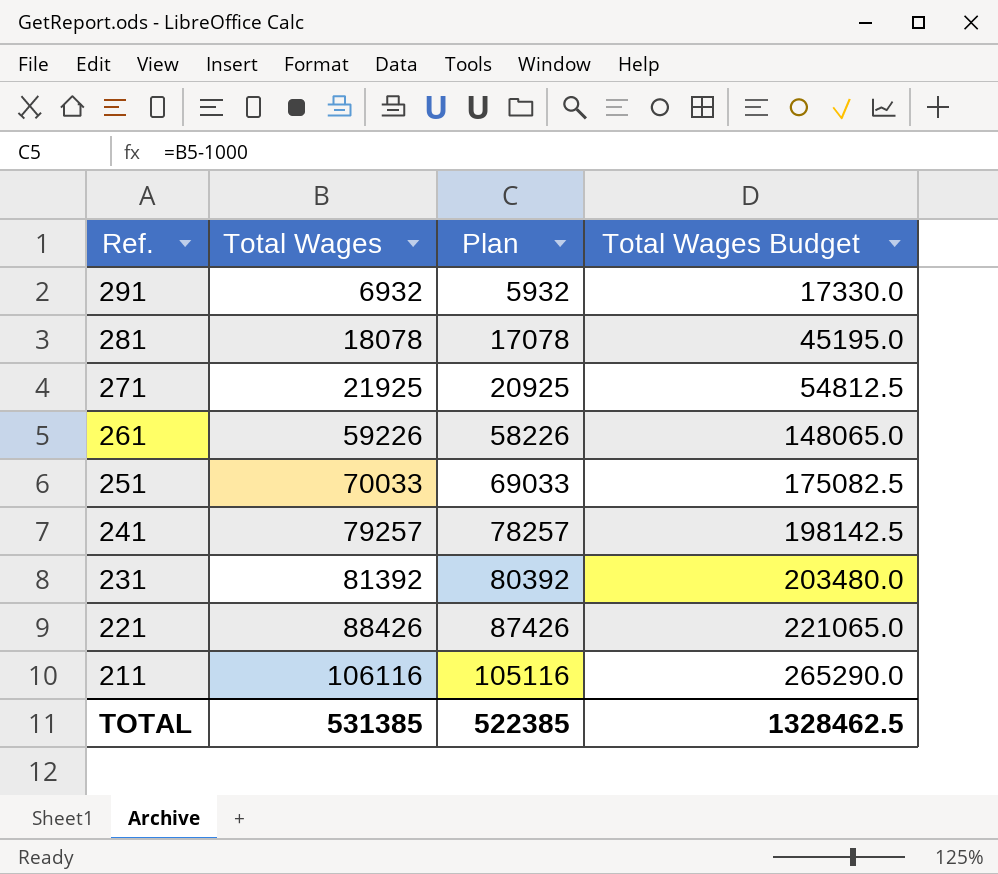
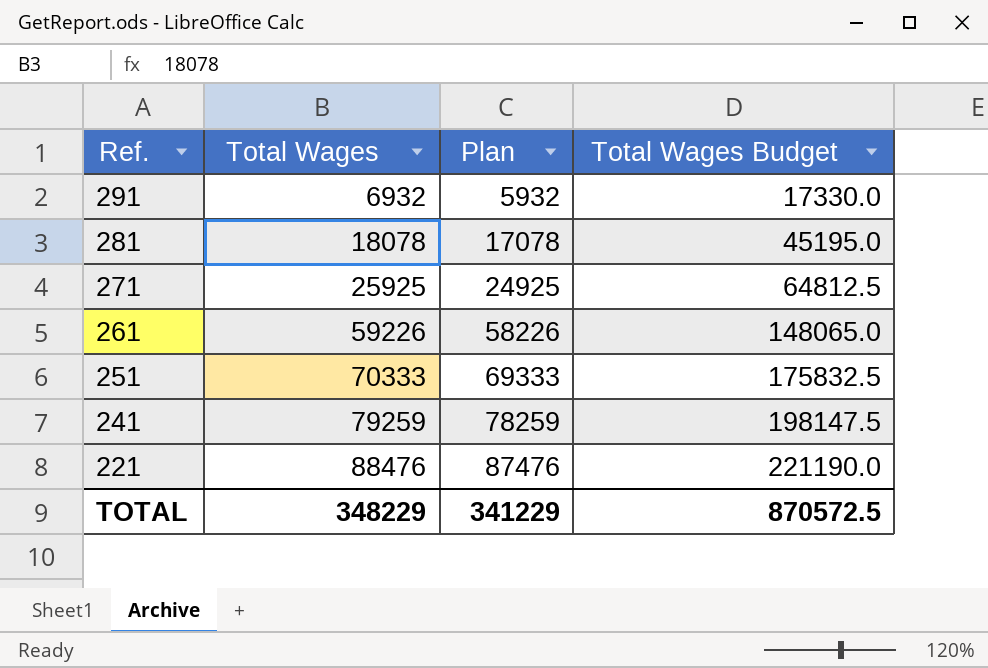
row 231: 81392 | 80392 | 203480.0 -> none
row 211: 106116 | 105116 | 265290.0 -> none
271 | Total Wages: 21925 -> 25925
271 | Plan: 20925 -> 24925
271 | Total Wages Budget: 54812.5 -> 64812.5
251 | Total Wages: 70033 -> 70333
251 | Plan: 69033 -> 69333
251 | Total Wages Budget: 175082.5 -> 175832.5
241 | Total Wages: 79257 -> 79259
241 | Plan: 78257 -> 78259
241 | Total Wages Budget: 198142.5 -> 198147.5
221 | Total Wages: 88426 -> 88476
221 | Plan: 87426 -> 87476
221 | Total Wages Budget: 221065.0 -> 221190.0
TOTAL | Total Wages: 531385 -> 348229
TOTAL | Plan: 522385 -> 341229
TOTAL | Total Wages Budget: 1328462.5 -> 870572.5

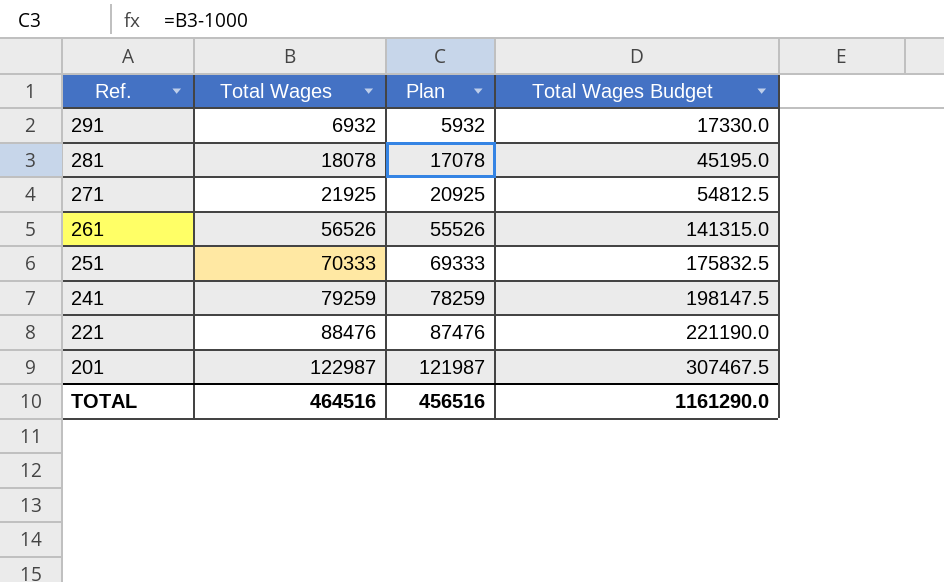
271 | Total Wages: 25925 -> 21925
271 | Plan: 24925 -> 20925
271 | Total Wages Budget: 64812.5 -> 54812.5
261 | Total Wages: 59226 -> 56526
261 | Plan: 58226 -> 55526
261 | Total Wages Budget: 148065.0 -> 141315.0
row 201: none -> 122987 | 121987 | 307467.5
TOTAL | Total Wages: 348229 -> 464516
TOTAL | Plan: 341229 -> 456516
TOTAL | Total Wages Budget: 870572.5 -> 1161290.0

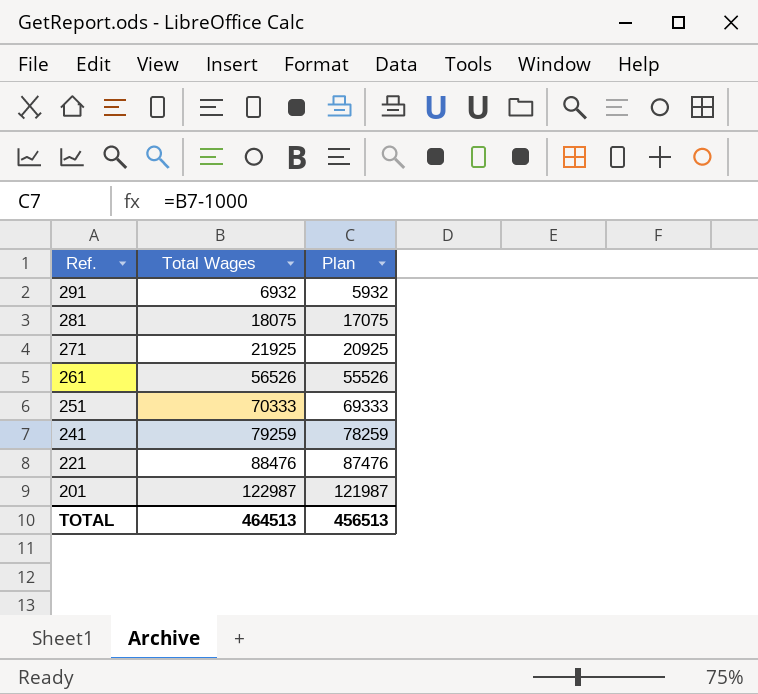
column Total Wages Budget | formula: [Total Wages] * 2.5 -> none
281 | Total Wages: 18078 -> 18075
281 | Plan: 17078 -> 17075
TOTAL | Total Wages: 464516 -> 464513
TOTAL | Plan: 456516 -> 456513

